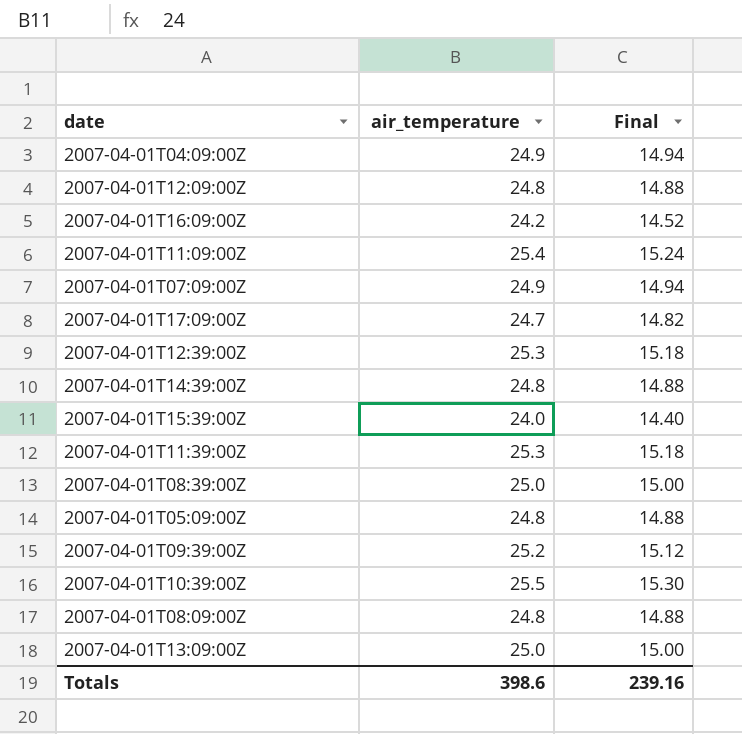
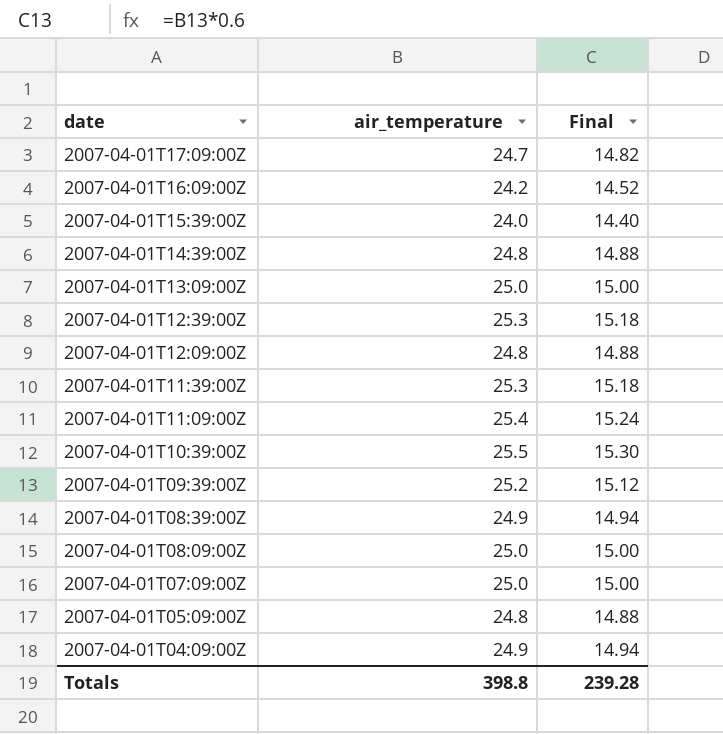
row order: none -> date descending
2007-04-01T08:39:00Z | air_temperature: 25.0 -> 24.9
2007-04-01T08:39:00Z | Final: 15.00 -> 14.94
2007-04-01T08:09:00Z | air_temperature: 24.8 -> 25.0
2007-04-01T08:09:00Z | Final: 14.88 -> 15.00
2007-04-01T07:09:00Z | air_temperature: 24.9 -> 25.0
2007-04-01T07:09:00Z | Final: 14.94 -> 15.00
Totals | air_temperature: 398.6 -> 398.8
Totals | Final: 239.16 -> 239.28

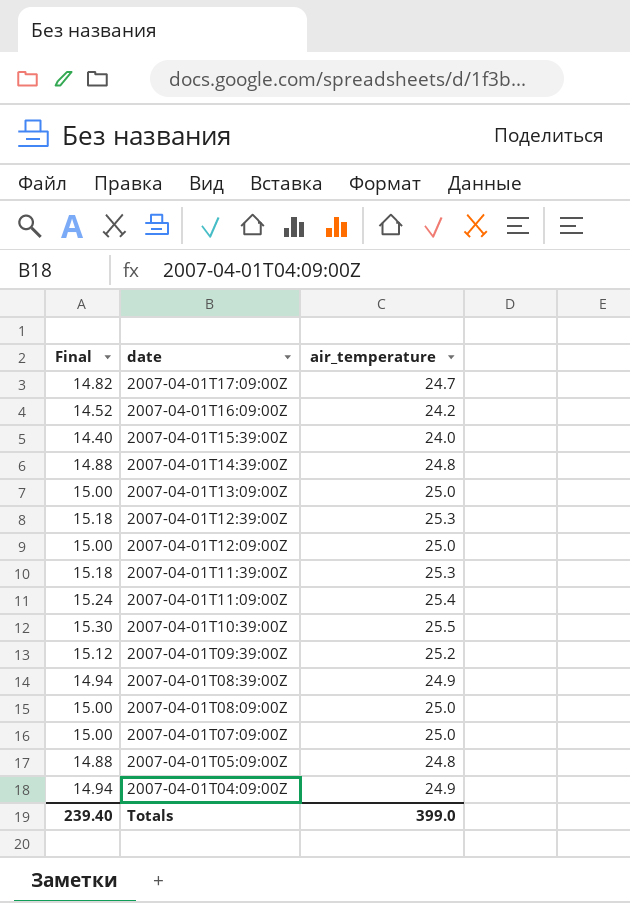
column Final | position: 3 -> 1
2007-04-01T12:09:00Z | Final: 14.88 -> 15.00
2007-04-01T12:09:00Z | air_temperature: 24.8 -> 25.0
Totals | Final: 239.28 -> 239.40
Totals | air_temperature: 398.8 -> 399.0

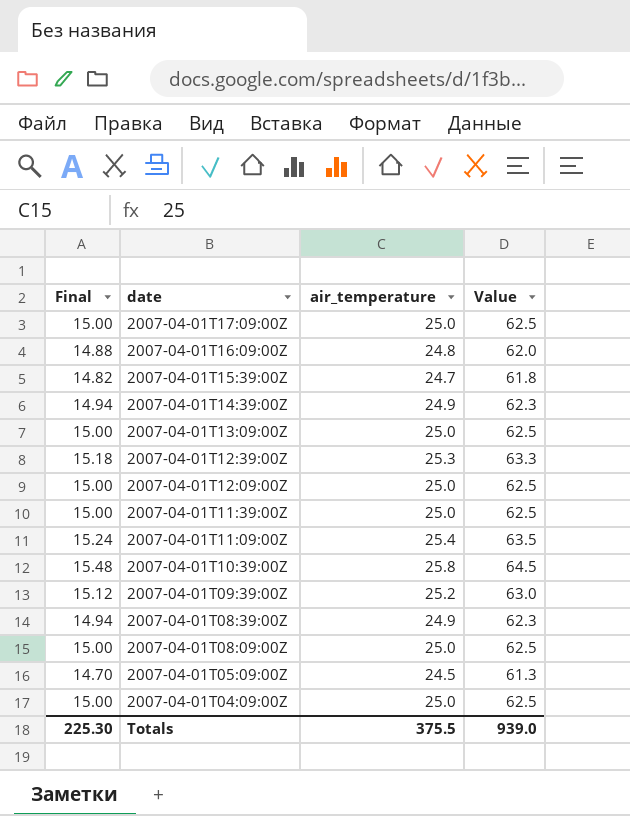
column Value | formula: none -> [air_temperature] * 2.5
row 2007-04-01T07:09:00Z: 15.00 | 25.0 -> none
2007-04-01T17:09:00Z | Final: 14.82 -> 15.00
2007-04-01T17:09:00Z | air_temperature: 24.7 -> 25.0
2007-04-01T16:09:00Z | Final: 14.52 -> 14.88
2007-04-01T16:09:00Z | air_temperature: 24.2 -> 24.8
2007-04-01T15:39:00Z | Final: 14.40 -> 14.82
2007-04-01T15:39:00Z | air_temperature: 24.0 -> 24.7
2007-04-01T14:39:00Z | Final: 14.88 -> 14.94
2007-04-01T14:39:00Z | air_temperature: 24.8 -> 24.9
2007-04-01T11:39:00Z | Final: 15.18 -> 15.00
2007-04-01T11:39:00Z | air_temperature: 25.3 -> 25.0
2007-04-01T10:39:00Z | Final: 15.30 -> 15.48
2007-04-01T10:39:00Z | air_temperature: 25.5 -> 25.8
2007-04-01T05:09:00Z | Final: 14.88 -> 14.70
2007-04-01T05:09:00Z | air_temperature: 24.8 -> 24.5
2007-04-01T04:09:00Z | Final: 14.94 -> 15.00
2007-04-01T04:09:00Z | air_temperature: 24.9 -> 25.0
Totals | Final: 239.40 -> 225.30
Totals | air_temperature: 399.0 -> 375.5

